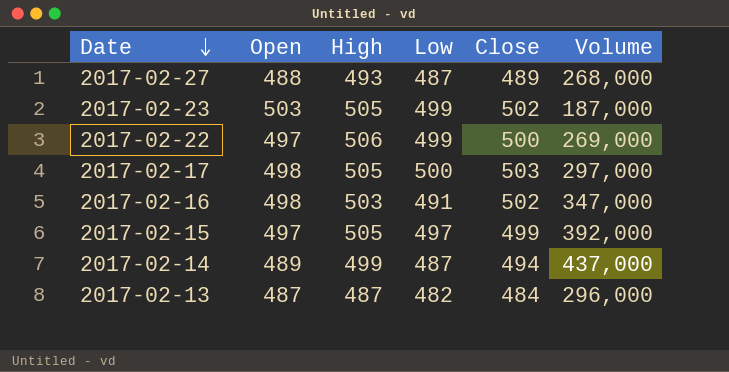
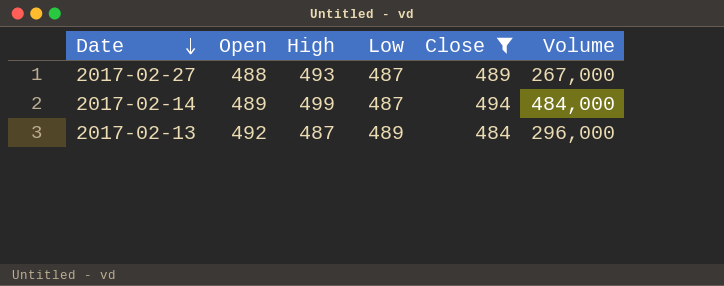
filter: none -> Close <= 494
2017-02-27 | Volume: 268,000 -> 267,000
2017-02-14 | Volume: 437,000 -> 484,000
2017-02-13 | Open: 487 -> 492
2017-02-13 | Low: 482 -> 489

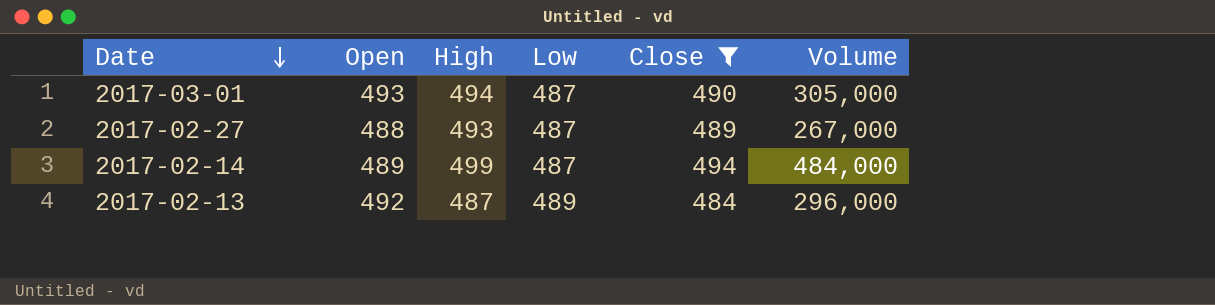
row 2017-03-01: none -> 493 | 494 | 487 | 490 | 305,000

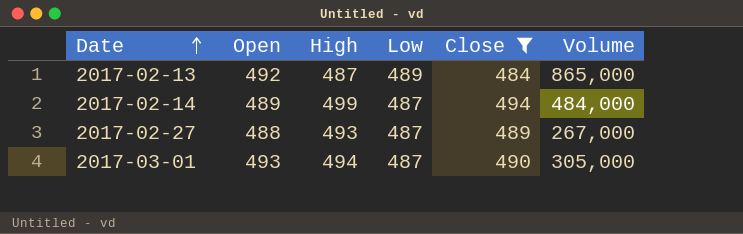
row order: Date descending -> Date ascending
2017-02-13 | Volume: 296,000 -> 865,000

